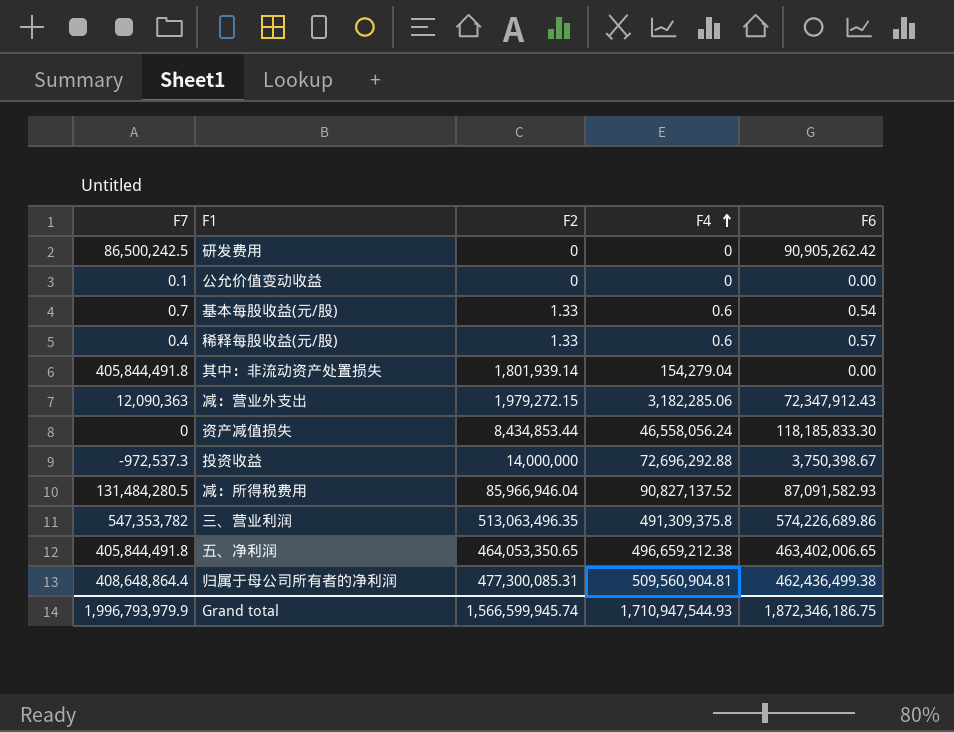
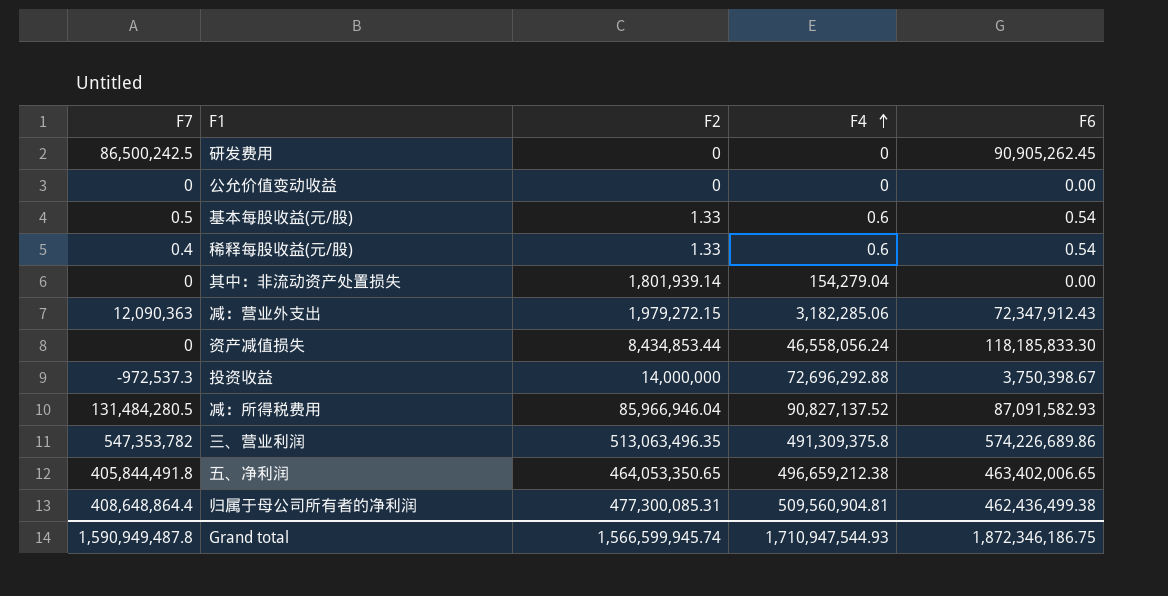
研发费用 | F6: 90,905,262.42 -> 90,905,262.45
公允价值变动收益 | F7: 0.1 -> 0
基本每股收益(元/股) | F7: 0.7 -> 0.5
稀释每股收益(元/股) | F6: 0.57 -> 0.54
其中：非流动资产处置损失 | F7: 405,844,491.8 -> 0
Grand total | F7: 1,996,793,979.9 -> 1,590,949,487.8

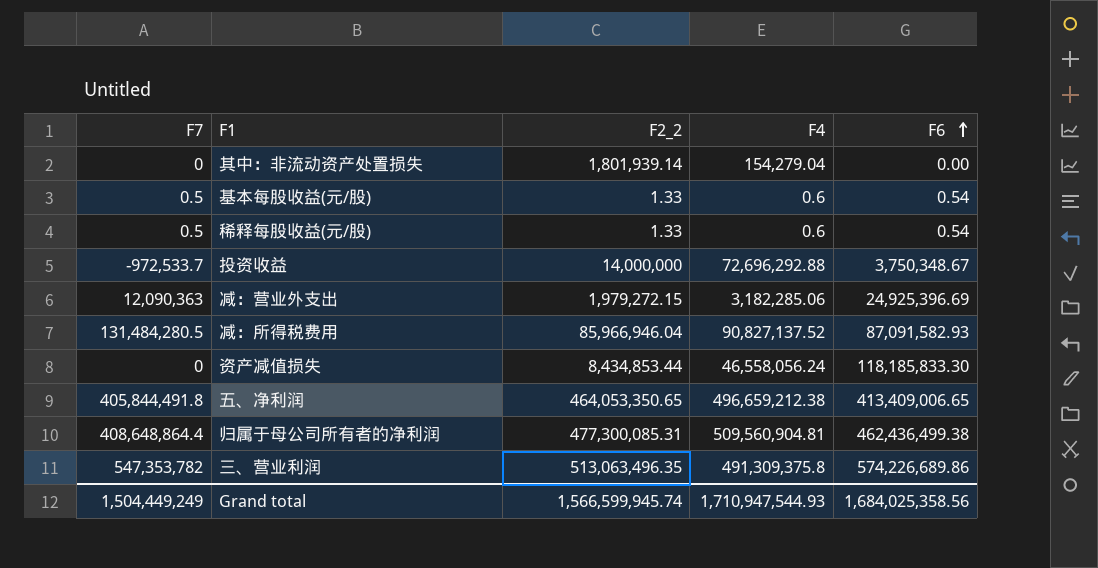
row order: F4 ascending -> F6 ascending
column name: F2 -> F2_2
row 研发费用: 86,500,242.5 | 0 | 0 | 90,905,262.45 -> none
row 公允价值变动收益: 0 | 0 | 0 | 0.00 -> none
稀释每股收益(元/股) | F7: 0.4 -> 0.5
投资收益 | F7: -972,537.3 -> -972,533.7
投资收益 | F6: 3,750,398.67 -> 3,750,348.67
减：营业外支出 | F6: 72,347,912.43 -> 24,925,396.69
五、净利润 | F6: 463,402,006.65 -> 413,409,006.65
Grand total | F7: 1,590,949,487.8 -> 1,504,449,249
Grand total | F6: 1,872,346,186.75 -> 1,684,025,358.56

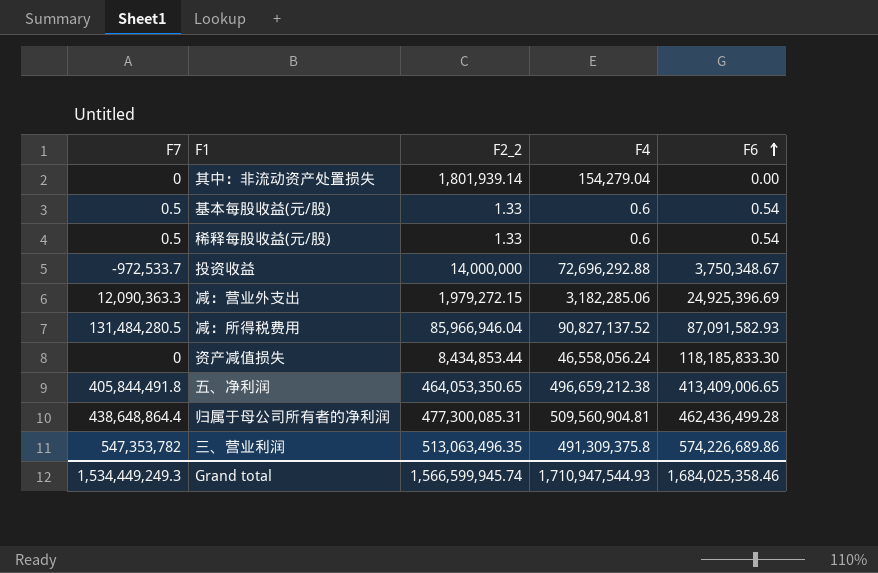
减：营业外支出 | F7: 12,090,363 -> 12,090,363.3
归属于母公司所有者的净利润 | F7: 408,648,864.4 -> 438,648,864.4
归属于母公司所有者的净利润 | F6: 462,436,499.38 -> 462,436,499.28
Grand total | F7: 1,504,449,249 -> 1,534,449,249.3
Grand total | F6: 1,684,025,358.56 -> 1,684,025,358.46

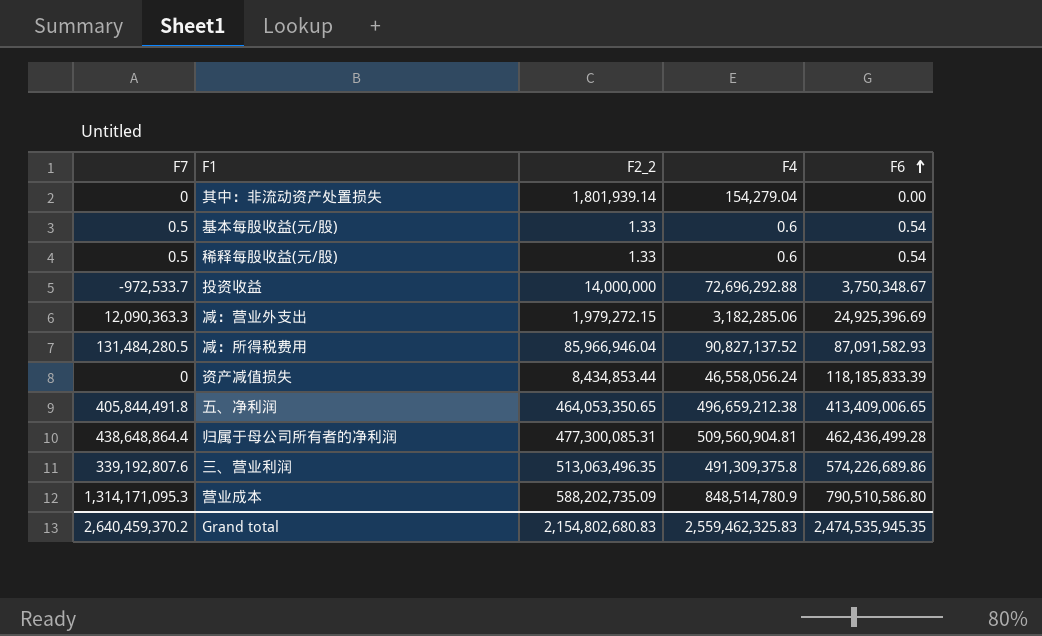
资产减值损失 | F6: 118,185,833.30 -> 118,185,833.39
三、营业利润 | F7: 547,353,782 -> 339,192,807.6
row 营业成本: none -> 1,314,171,095.3 | 588,202,735.09 | 848,514,780.9 | 790,510,586.80
Grand total | F7: 1,534,449,249.3 -> 2,640,459,370.2
Grand total | F2_2: 1,566,599,945.74 -> 2,154,802,680.83
Grand total | F4: 1,710,947,544.93 -> 2,559,462,325.83
Grand total | F6: 1,684,025,358.46 -> 2,474,535,945.35

